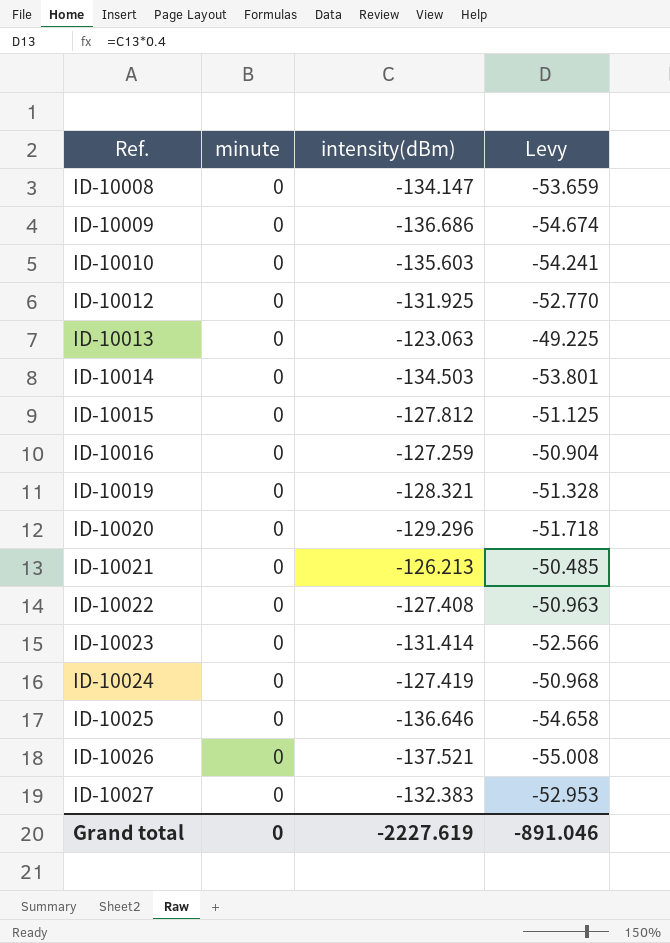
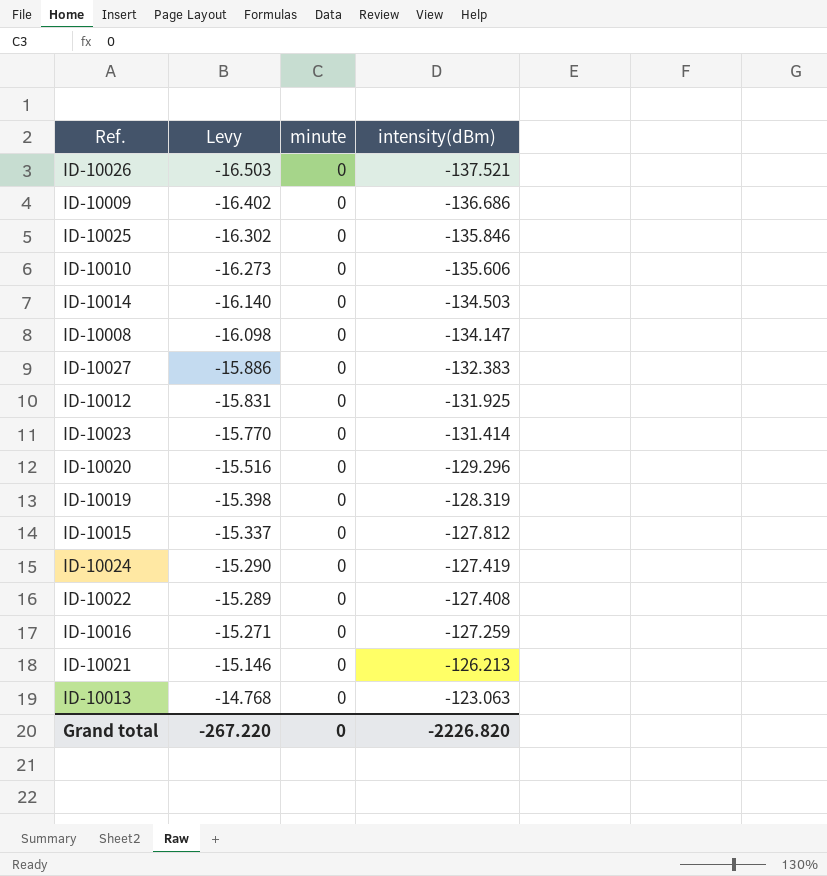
row order: Ref. ascending -> Levy ascending
column Levy | formula: [intensity(dBm)] * 0.4 -> [intensity(dBm)] * 0.12
column Levy | position: 4 -> 2
ID-10025 | intensity(dBm): -136.646 -> -135.846
ID-10010 | intensity(dBm): -135.603 -> -135.606
ID-10019 | intensity(dBm): -128.321 -> -128.319
Grand total | Levy: -891.046 -> -267.220
Grand total | intensity(dBm): -2227.619 -> -2226.820

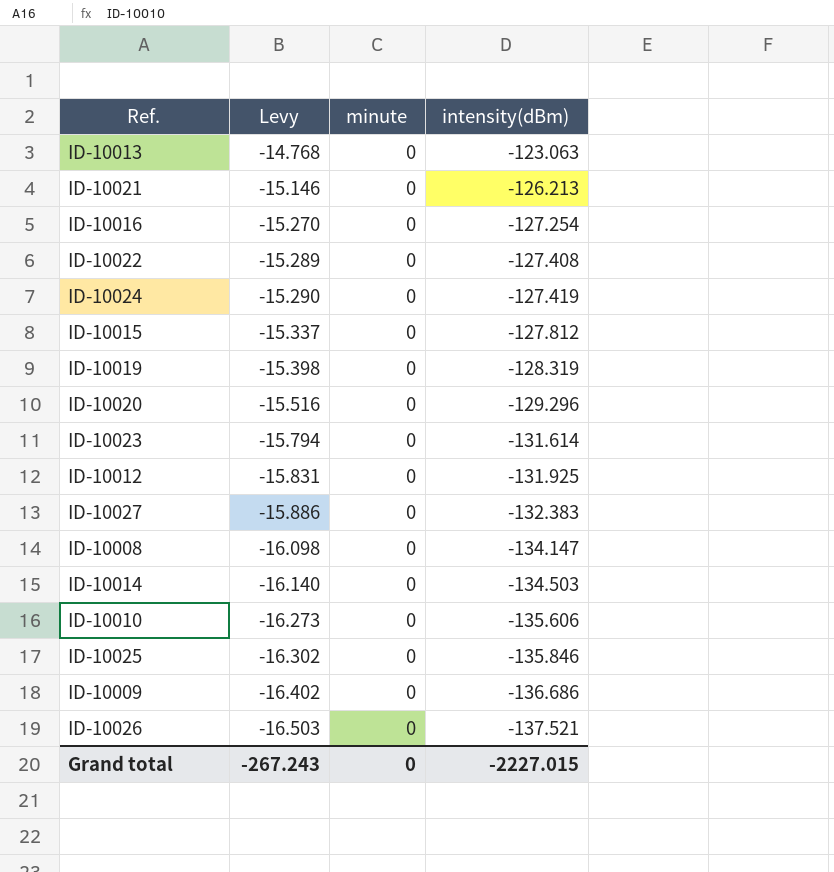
row order: Levy ascending -> Levy descending
ID-10016 | Levy: -15.271 -> -15.270
ID-10016 | intensity(dBm): -127.259 -> -127.254
ID-10023 | Levy: -15.770 -> -15.794
ID-10023 | intensity(dBm): -131.414 -> -131.614
Grand total | Levy: -267.220 -> -267.243
Grand total | intensity(dBm): -2226.820 -> -2227.015

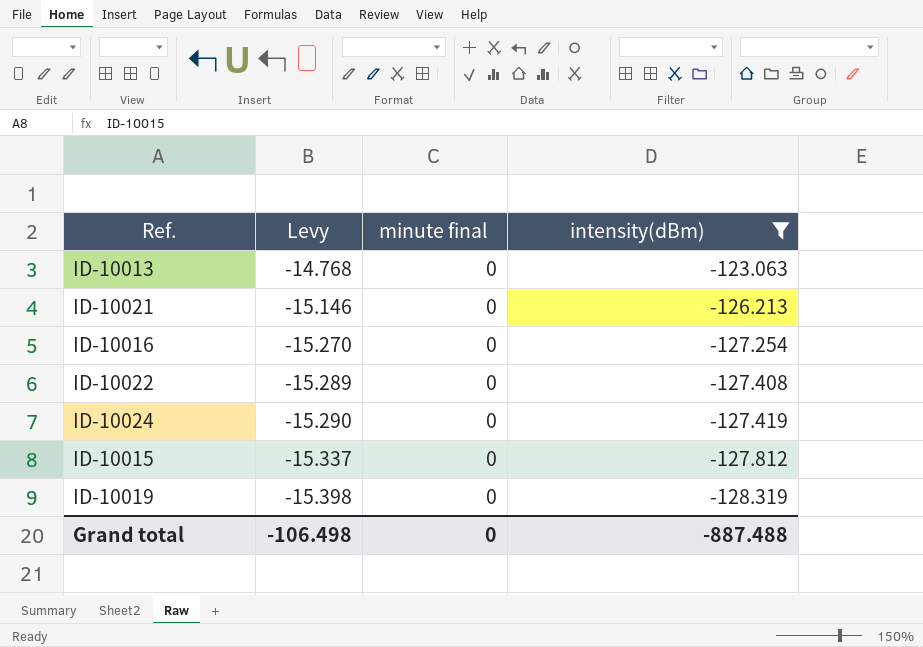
filter: none -> intensity(dBm) >= -128.319
column name: minute -> minute final
Grand total | Levy: -267.243 -> -106.498
Grand total | intensity(dBm): -2227.015 -> -887.488

